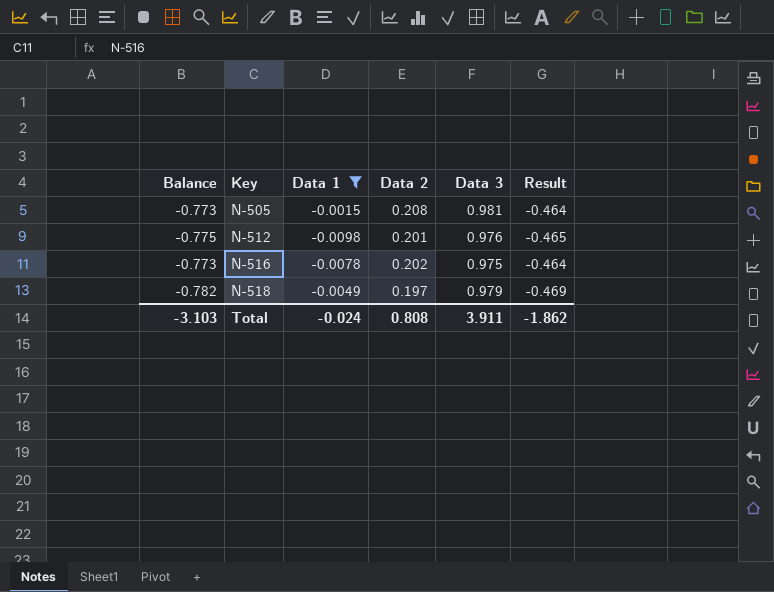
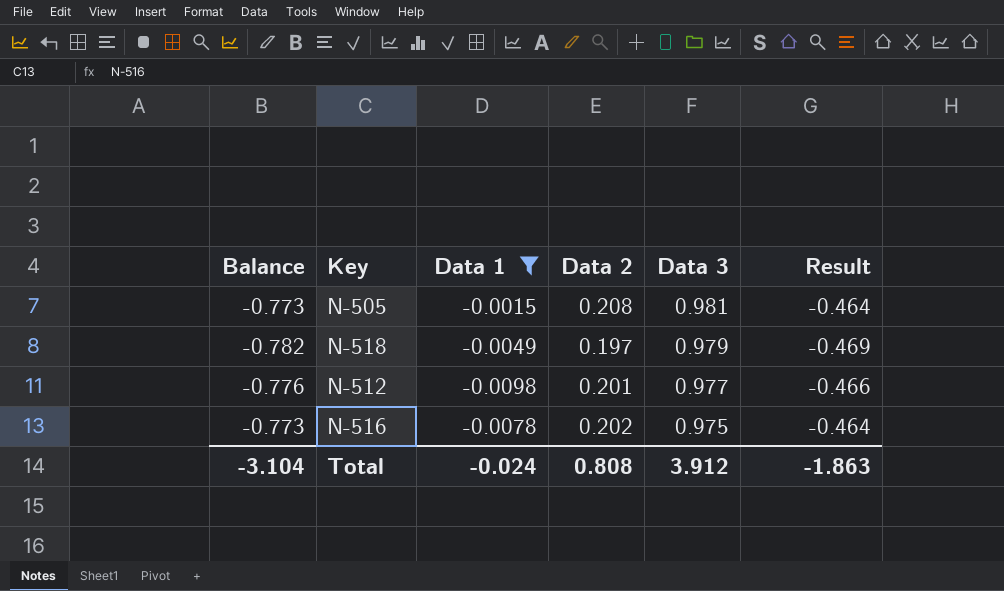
row order: Key ascending -> Data 3 descending
N-512 | Balance: -0.775 -> -0.776
N-512 | Data 3: 0.976 -> 0.977
N-512 | Result: -0.465 -> -0.466
Total | Balance: -3.103 -> -3.104
Total | Data 3: 3.911 -> 3.912
Total | Result: -1.862 -> -1.863

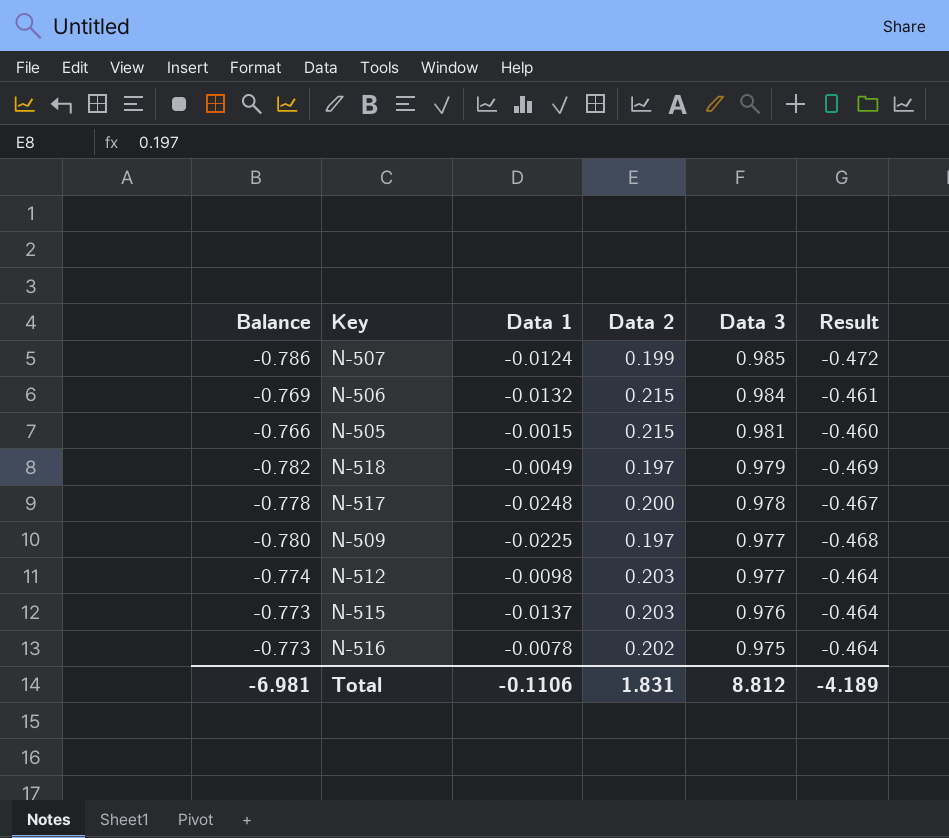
filter: Data 1 >= -0.0098 -> none
N-505 | Balance: -0.773 -> -0.766
N-505 | Data 2: 0.208 -> 0.215
N-505 | Result: -0.464 -> -0.460
N-512 | Balance: -0.776 -> -0.774
N-512 | Data 2: 0.201 -> 0.203
N-512 | Result: -0.466 -> -0.464
Total | Balance: -3.104 -> -6.981
Total | Data 1: -0.024 -> -0.1106
Total | Data 2: 0.808 -> 1.831
Total | Data 3: 3.912 -> 8.812
Total | Result: -1.863 -> -4.189

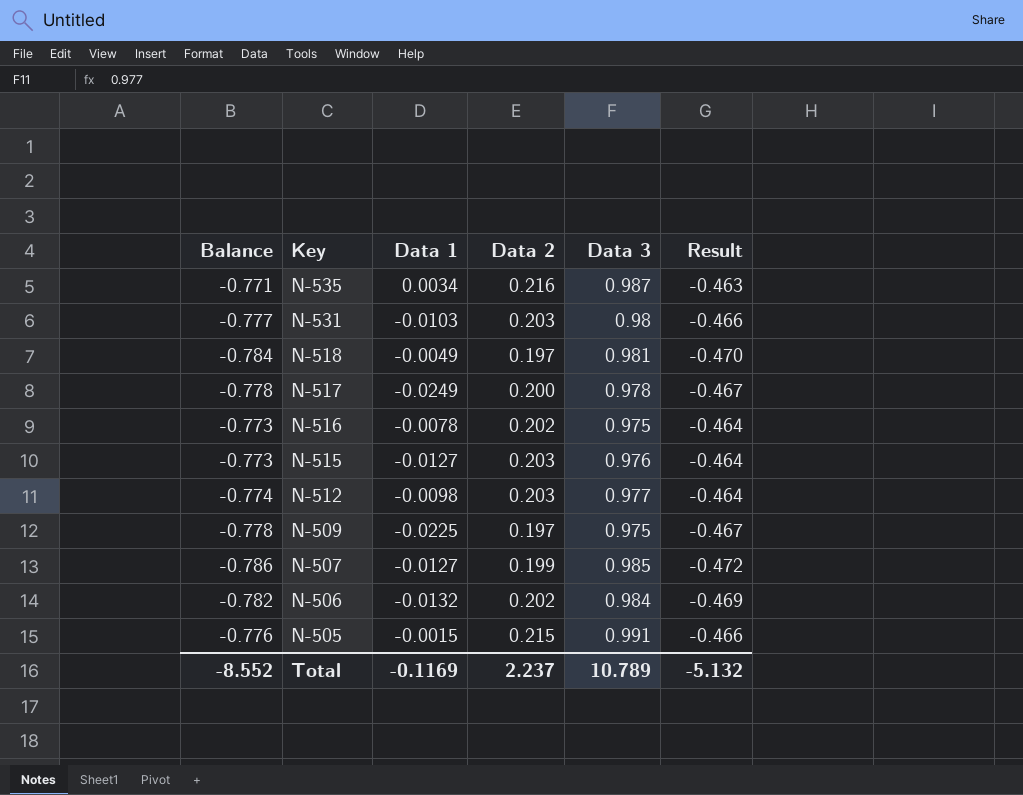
row order: Data 3 descending -> Key descending
row N-535: none -> -0.771 | 0.0034 | 0.216 | 0.987 | -0.463
row N-531: none -> -0.777 | -0.0103 | 0.203 | 0.98 | -0.466
N-518 | Balance: -0.782 -> -0.784
N-518 | Data 3: 0.979 -> 0.981
N-518 | Result: -0.469 -> -0.470
N-517 | Data 1: -0.0248 -> -0.0249
N-515 | Data 1: -0.0137 -> -0.0127
N-509 | Balance: -0.780 -> -0.778
N-509 | Data 3: 0.977 -> 0.975
N-509 | Result: -0.468 -> -0.467
N-507 | Data 1: -0.0124 -> -0.0127
N-506 | Balance: -0.769 -> -0.782
N-506 | Data 2: 0.215 -> 0.202
N-506 | Result: -0.461 -> -0.469
N-505 | Balance: -0.766 -> -0.776
N-505 | Data 3: 0.981 -> 0.991
N-505 | Result: -0.460 -> -0.466
Total | Balance: -6.981 -> -8.552
Total | Data 1: -0.1106 -> -0.1169
Total | Data 2: 1.831 -> 2.237
Total | Data 3: 8.812 -> 10.789
Total | Result: -4.189 -> -5.132

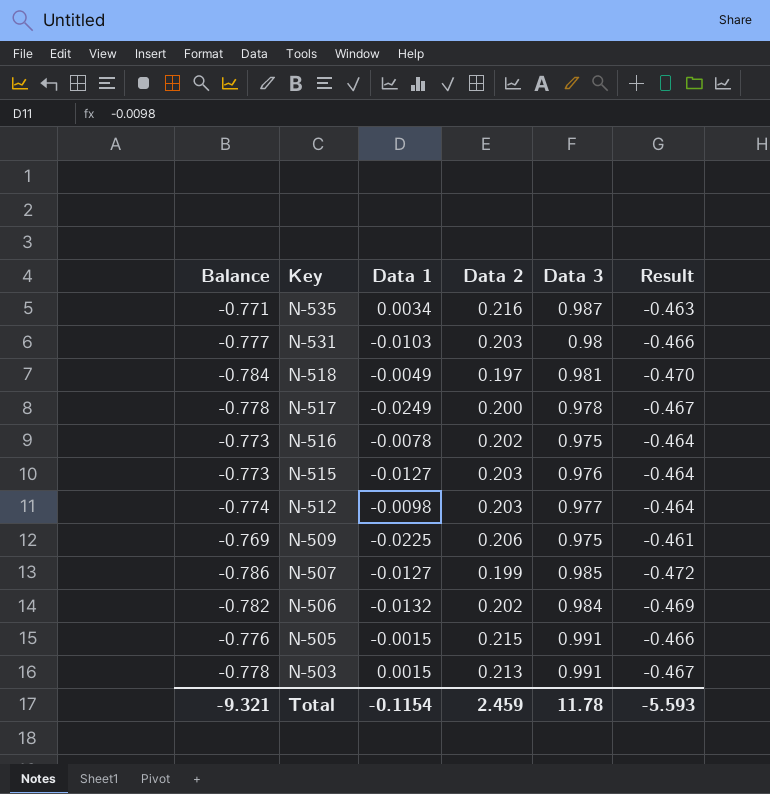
N-509 | Balance: -0.778 -> -0.769
N-509 | Data 2: 0.197 -> 0.206
N-509 | Result: -0.467 -> -0.461
row N-503: none -> -0.778 | 0.0015 | 0.213 | 0.991 | -0.467
Total | Balance: -8.552 -> -9.321
Total | Data 1: -0.1169 -> -0.1154
Total | Data 2: 2.237 -> 2.459
Total | Data 3: 10.789 -> 11.78
Total | Result: -5.132 -> -5.593

